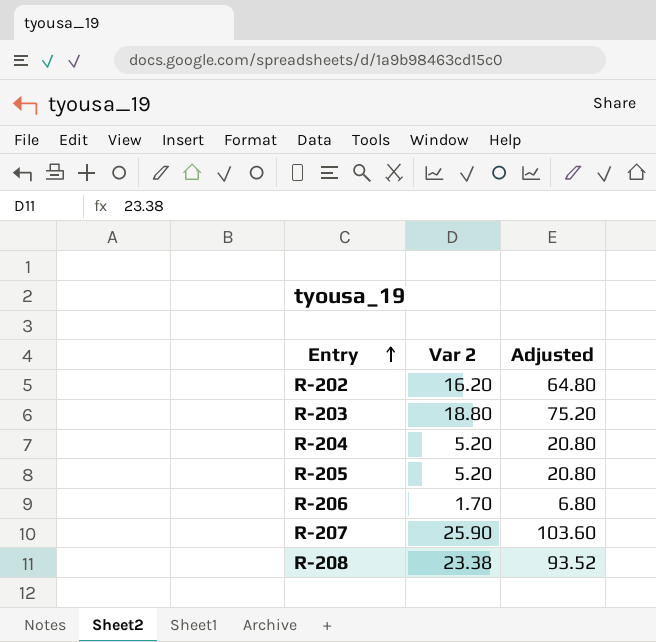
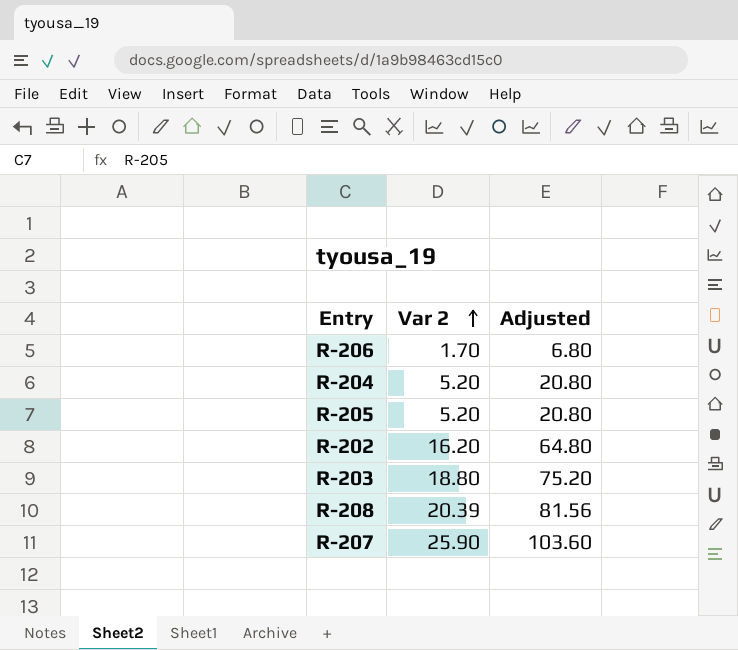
row order: Entry ascending -> Var 2 ascending
R-208 | Var 2: 23.38 -> 20.39
R-208 | Adjusted: 93.52 -> 81.56

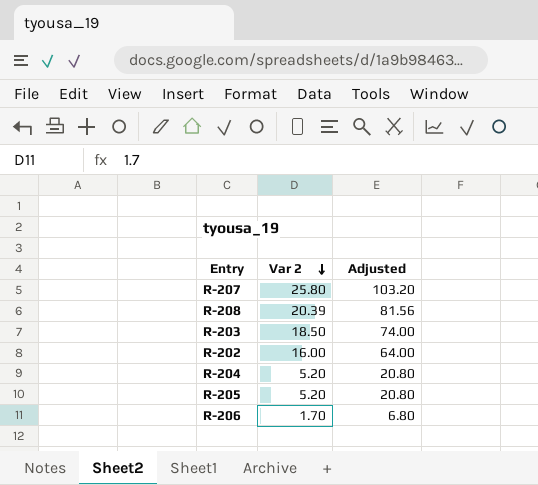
row order: Var 2 ascending -> Var 2 descending
R-207 | Var 2: 25.90 -> 25.80
R-207 | Adjusted: 103.60 -> 103.20
R-203 | Var 2: 18.80 -> 18.50
R-203 | Adjusted: 75.20 -> 74.00
R-202 | Var 2: 16.20 -> 16.00
R-202 | Adjusted: 64.80 -> 64.00

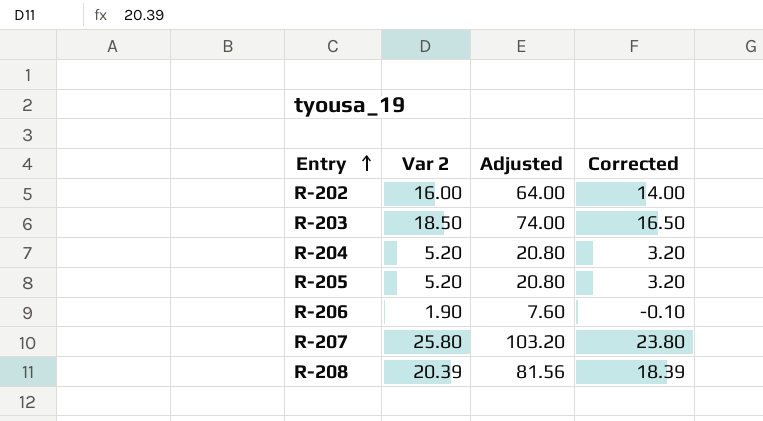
row order: Var 2 descending -> Entry ascending
column Corrected | formula: none -> [Var 2] - 2
R-206 | Var 2: 1.70 -> 1.90
R-206 | Adjusted: 6.80 -> 7.60

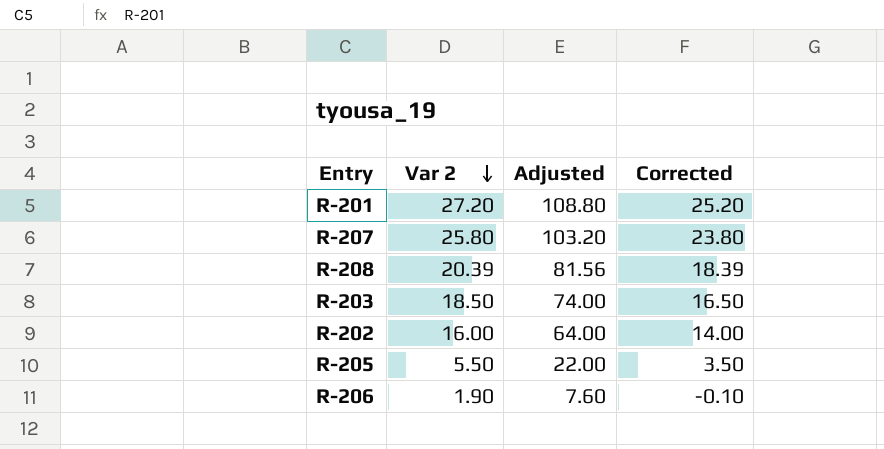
row order: Entry ascending -> Var 2 descending
row R-204: 5.20 | 20.80 | 3.20 -> none
row R-201: none -> 27.20 | 108.80 | 25.20
R-205 | Var 2: 5.20 -> 5.50
R-205 | Adjusted: 20.80 -> 22.00
R-205 | Corrected: 3.20 -> 3.50

